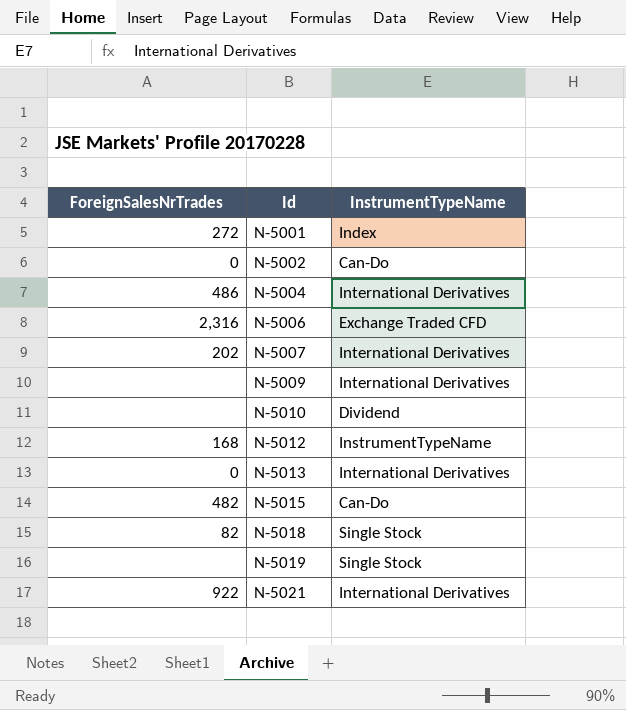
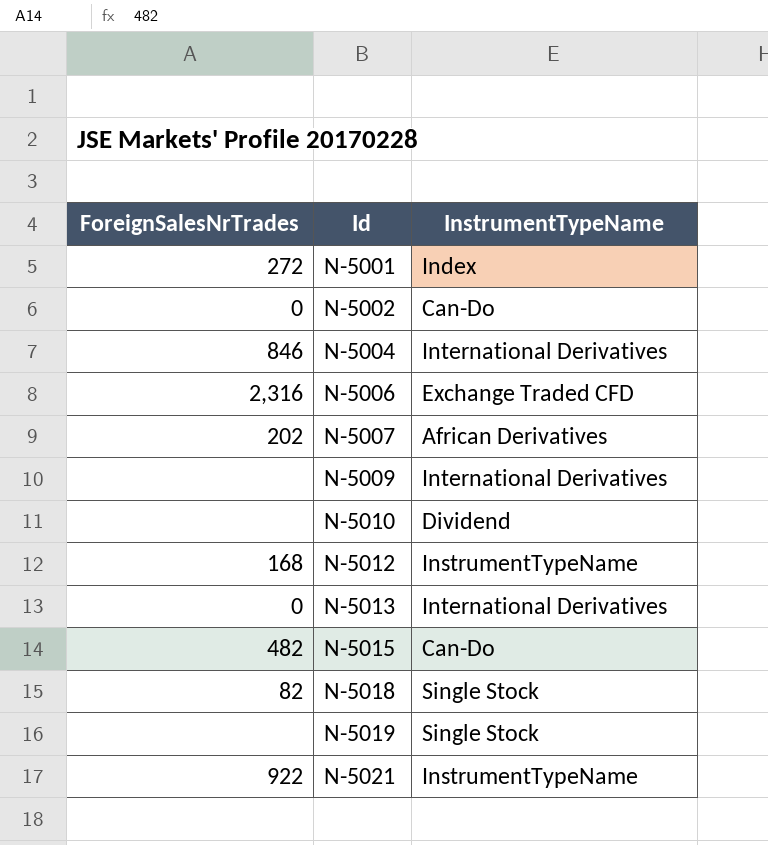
N-5004 | ForeignSalesNrTrades: 486 -> 846
N-5007 | InstrumentTypeName: International Derivatives -> African Derivatives
N-5021 | InstrumentTypeName: International Derivatives -> InstrumentTypeName

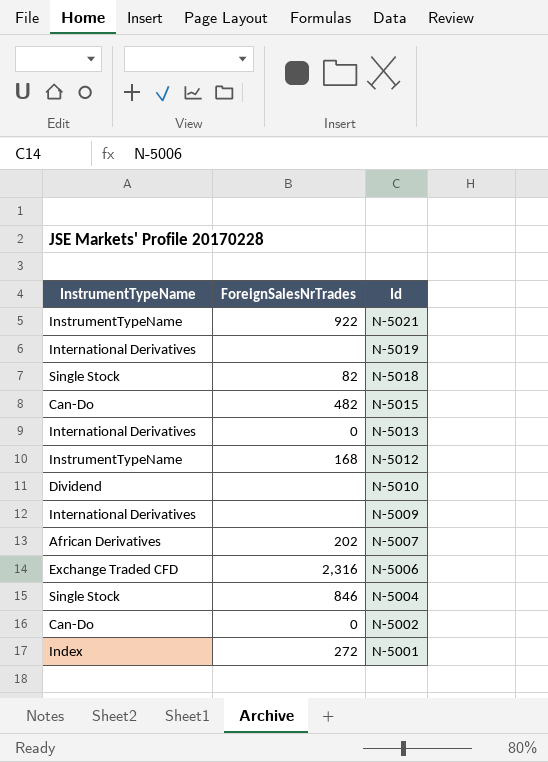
row order: Id ascending -> Id descending
column InstrumentTypeName | position: 3 -> 1
N-5019 | InstrumentTypeName: Single Stock -> International Derivatives
N-5004 | InstrumentTypeName: International Derivatives -> Single Stock

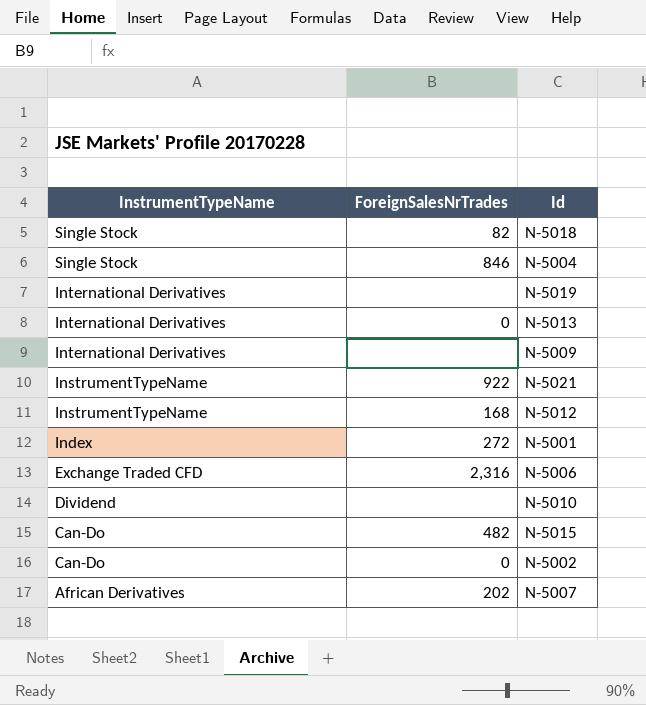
row order: Id descending -> InstrumentTypeName descending

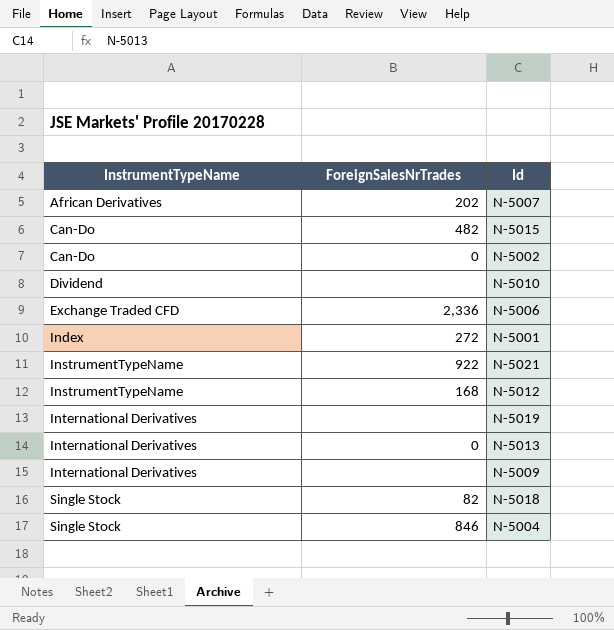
row order: InstrumentTypeName descending -> InstrumentTypeName ascending
N-5006 | ForeignSalesNrTrades: 2,316 -> 2,336

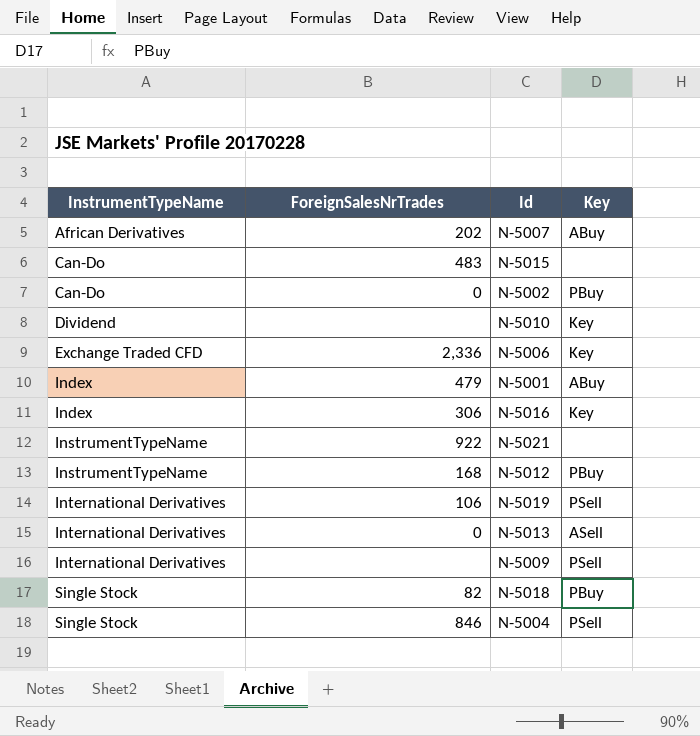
column Key | position: none -> 4
N-5015 | ForeignSalesNrTrades: 482 -> 483
N-5001 | ForeignSalesNrTrades: 272 -> 479
row N-5016: none -> Index | 306 | Key
N-5019 | ForeignSalesNrTrades: none -> 106

